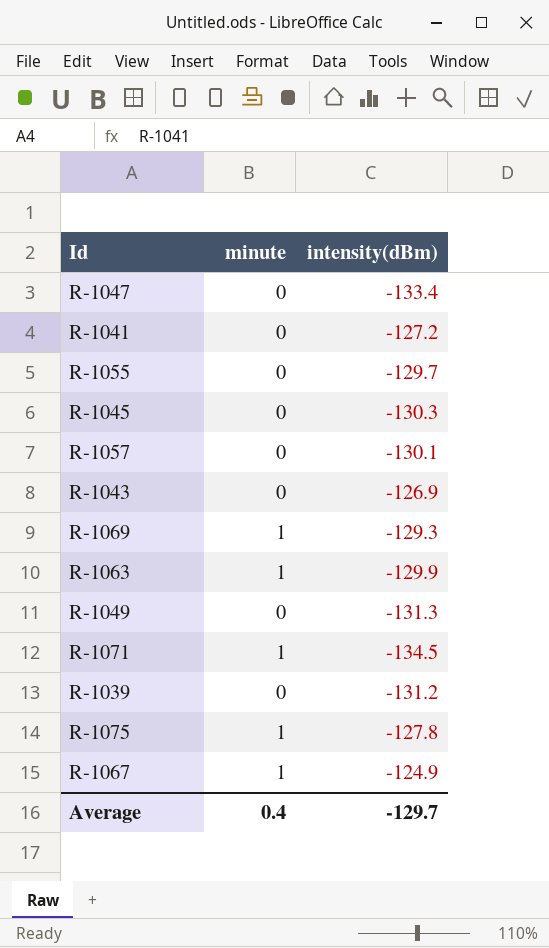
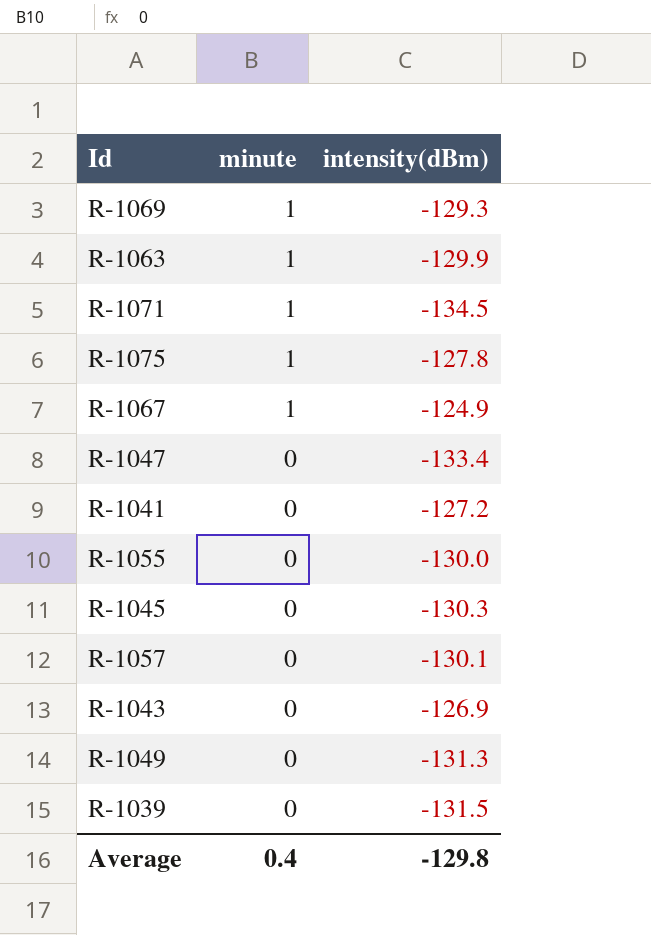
row order: none -> minute descending
R-1055 | intensity(dBm): -129.7 -> -130.0
R-1039 | intensity(dBm): -131.2 -> -131.5
Average | intensity(dBm): -129.7 -> -129.8

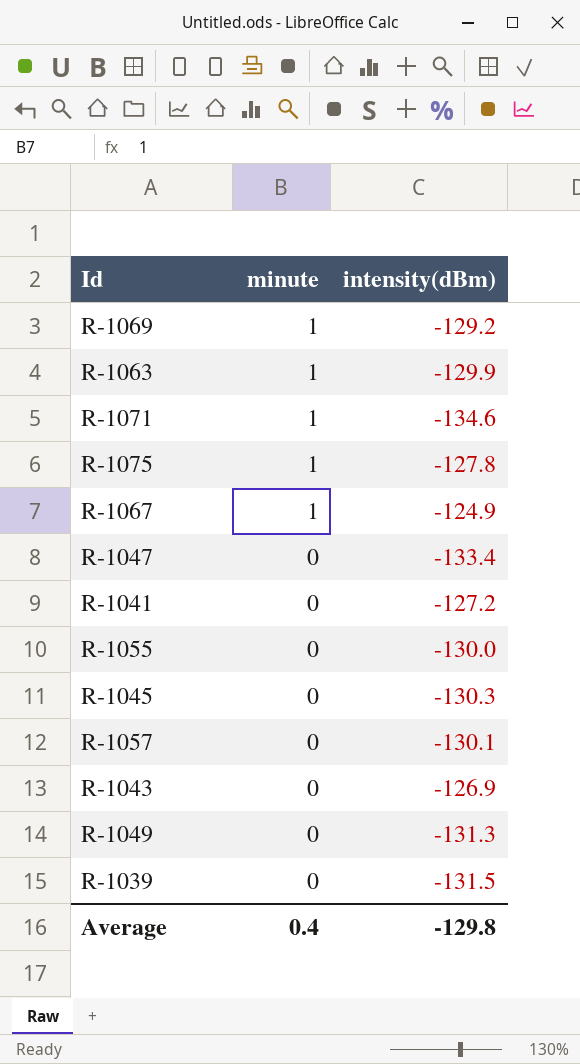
R-1069 | intensity(dBm): -129.3 -> -129.2
R-1071 | intensity(dBm): -134.5 -> -134.6

